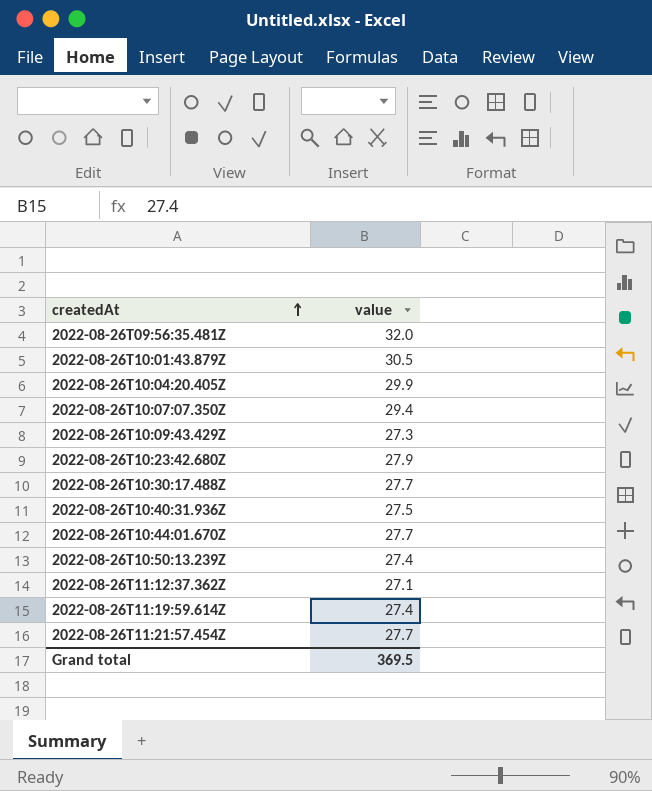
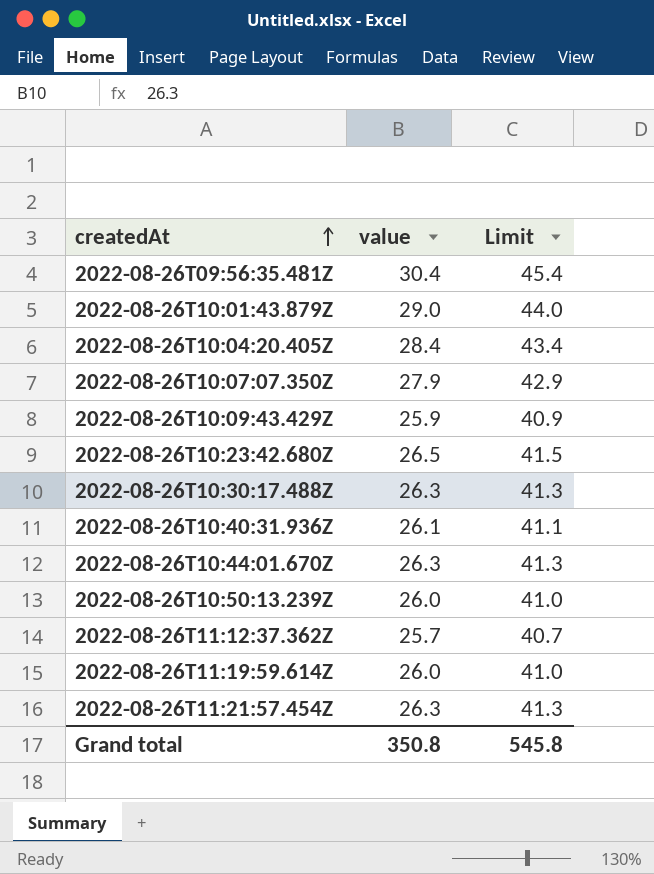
column Limit | formula: none -> [value] + 15
2022-08-26T09:56:35.481Z | value: 32.0 -> 30.4
2022-08-26T10:01:43.879Z | value: 30.5 -> 29.0
2022-08-26T10:04:20.405Z | value: 29.9 -> 28.4
2022-08-26T10:07:07.350Z | value: 29.4 -> 27.9
2022-08-26T10:09:43.429Z | value: 27.3 -> 25.9
2022-08-26T10:23:42.680Z | value: 27.9 -> 26.5
2022-08-26T10:30:17.488Z | value: 27.7 -> 26.3
2022-08-26T10:40:31.936Z | value: 27.5 -> 26.1
2022-08-26T10:44:01.670Z | value: 27.7 -> 26.3
2022-08-26T10:50:13.239Z | value: 27.4 -> 26.0
2022-08-26T11:12:37.362Z | value: 27.1 -> 25.7
2022-08-26T11:19:59.614Z | value: 27.4 -> 26.0
2022-08-26T11:21:57.454Z | value: 27.7 -> 26.3
Grand total | value: 369.5 -> 350.8

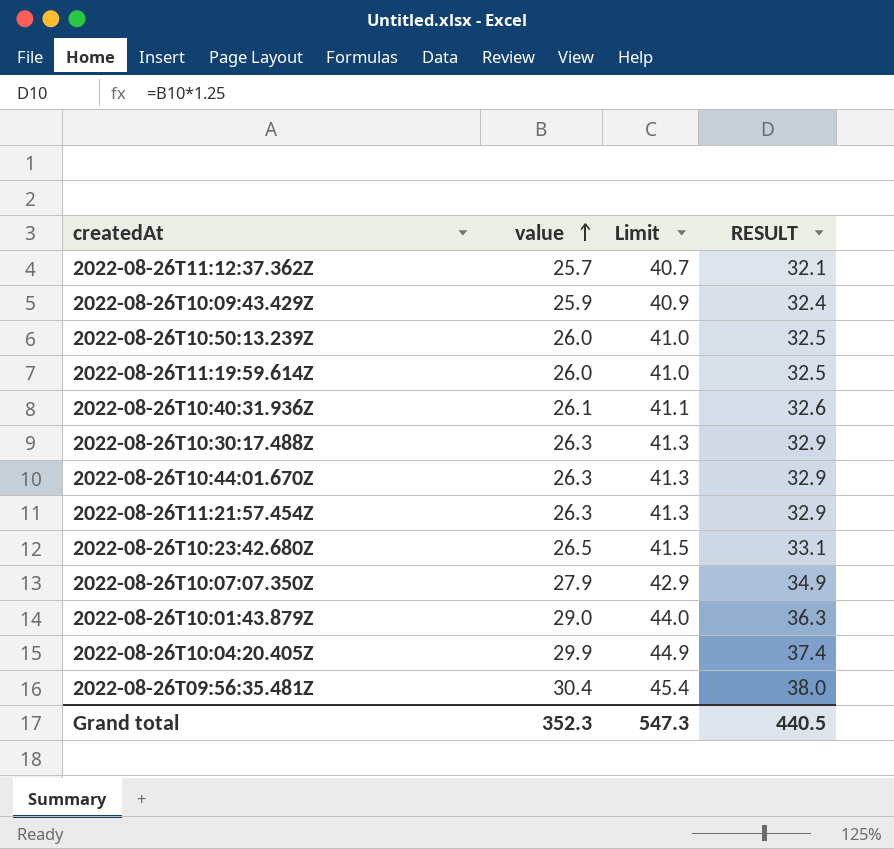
row order: createdAt ascending -> value ascending
column RESULT | formula: none -> [value] * 1.25
2022-08-26T10:04:20.405Z | value: 28.4 -> 29.9
2022-08-26T10:04:20.405Z | Limit: 43.4 -> 44.9
Grand total | value: 350.8 -> 352.3
Grand total | Limit: 545.8 -> 547.3

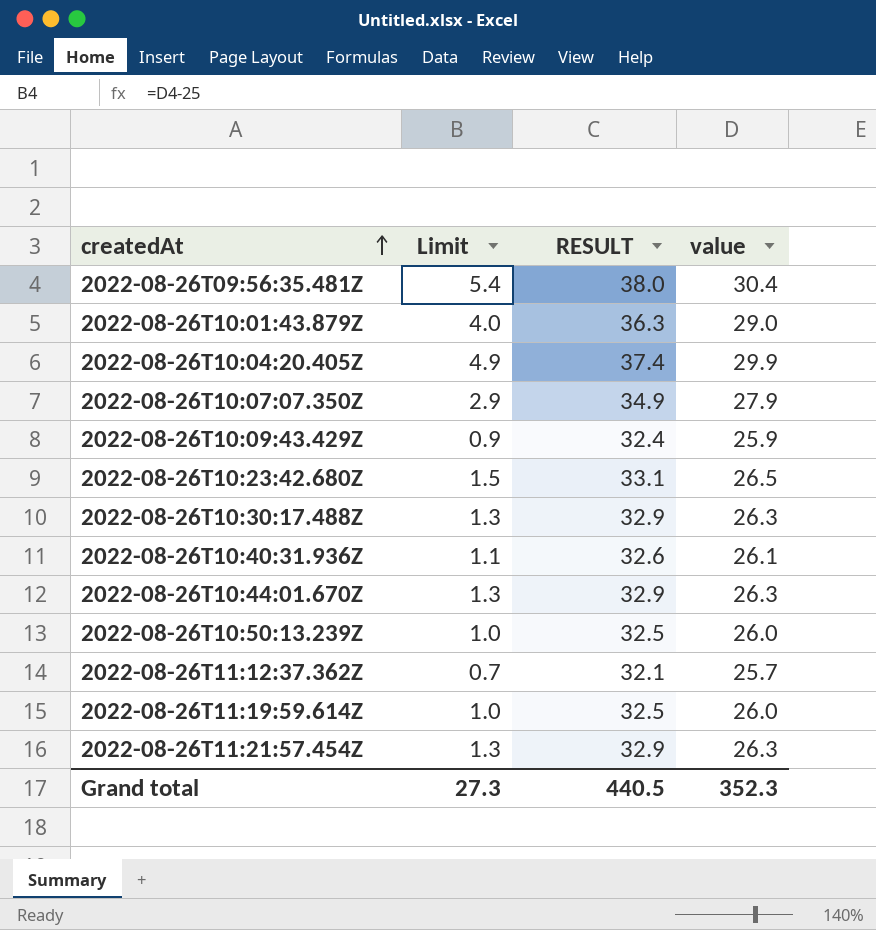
row order: value ascending -> createdAt ascending
column Limit | formula: [value] + 15 -> [value] - 25
column value | position: 2 -> 4
Grand total | Limit: 547.3 -> 27.3

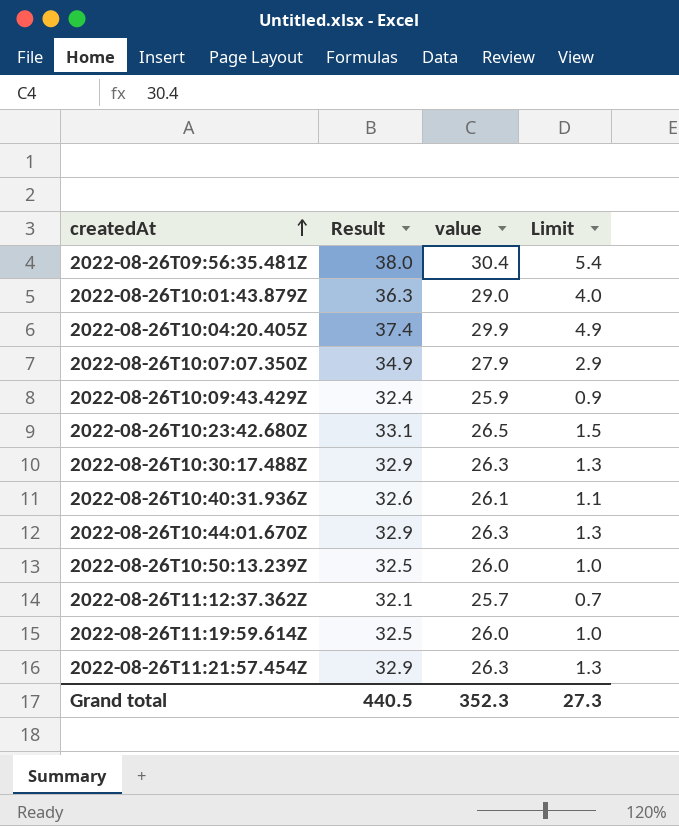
column name: RESULT -> Result
column Limit | position: 2 -> 4

